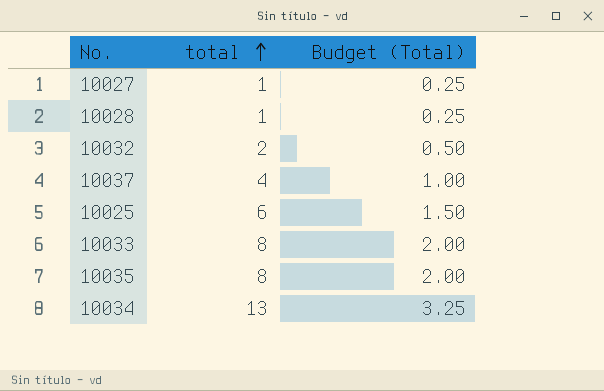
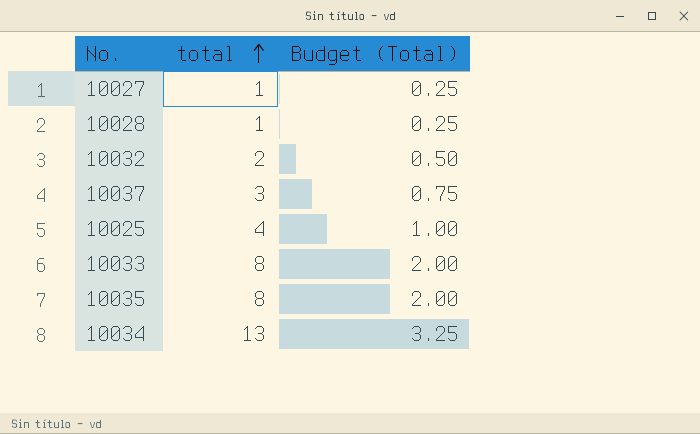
10037 | total: 4 -> 3
10037 | Budget (Total): 1.00 -> 0.75
10025 | total: 6 -> 4
10025 | Budget (Total): 1.50 -> 1.00

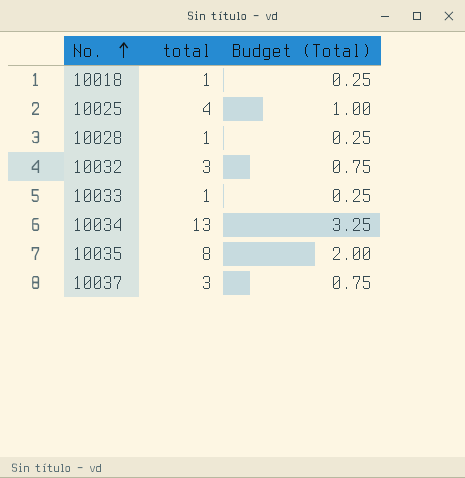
row order: total ascending -> No. ascending
row 10027: 1 | 0.25 -> none
row 10018: none -> 1 | 0.25
10032 | total: 2 -> 3
10032 | Budget (Total): 0.50 -> 0.75
10033 | total: 8 -> 1
10033 | Budget (Total): 2.00 -> 0.25

